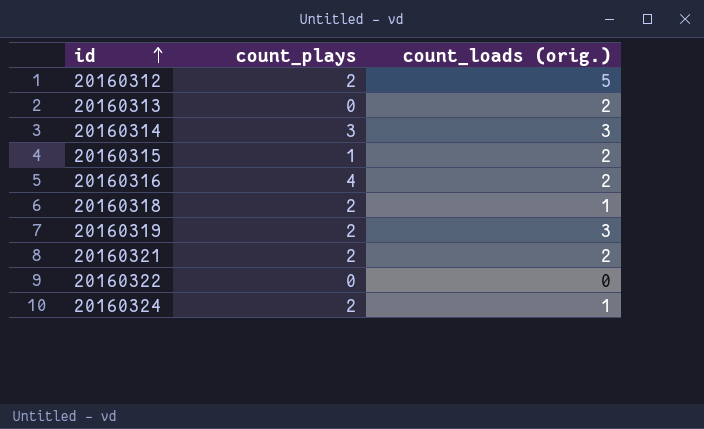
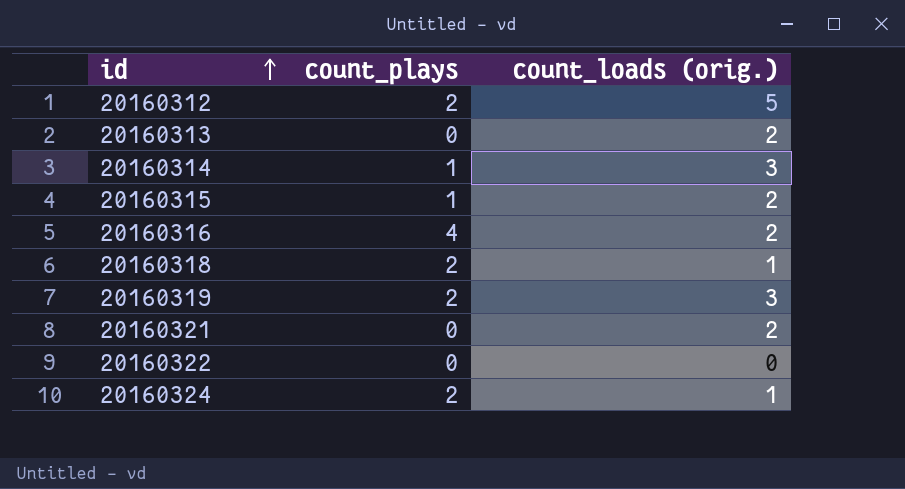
20160314 | count_plays: 3 -> 1
20160321 | count_plays: 2 -> 0

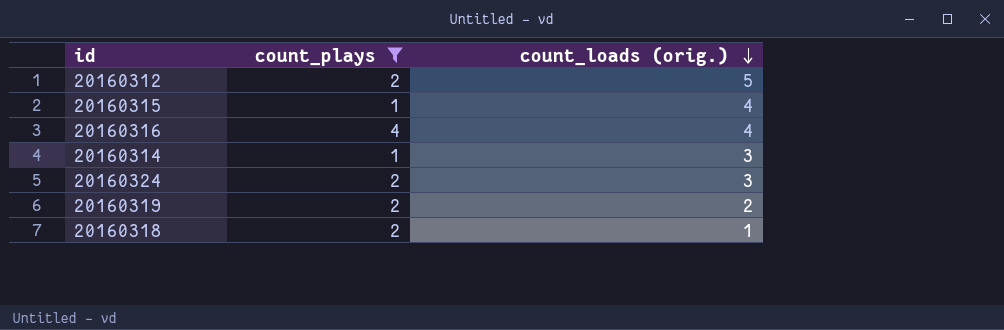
filter: none -> count_plays != 0
row order: id ascending -> count_loads (orig.) descending
20160315 | count_loads (orig.): 2 -> 4
20160316 | count_loads (orig.): 2 -> 4
20160324 | count_loads (orig.): 1 -> 3
20160319 | count_loads (orig.): 3 -> 2

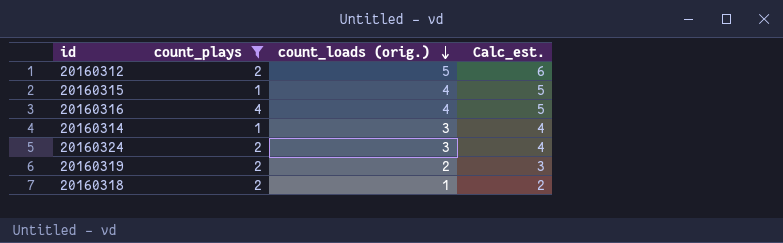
column Calc_est. | formula: none -> [count_loads (orig.)] + 1

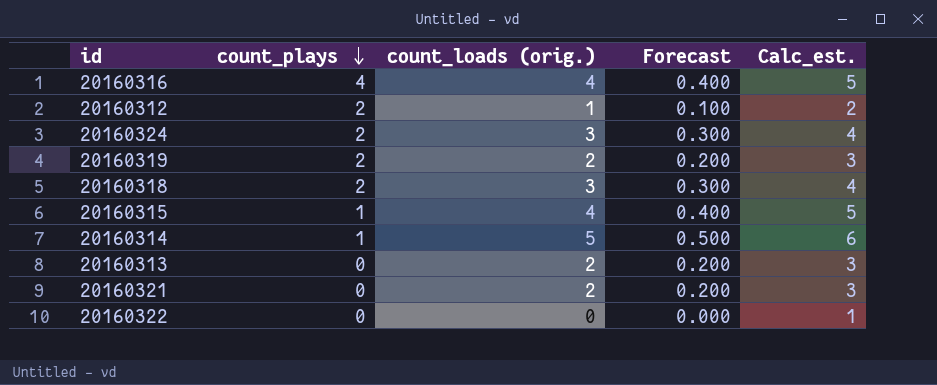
filter: count_plays != 0 -> none
row order: count_loads (orig.) descending -> count_plays descending
column Forecast | formula: none -> [count_loads (orig.)] * 0.1
20160312 | count_loads (orig.): 5 -> 1
20160312 | Calc_est.: 6 -> 2
20160318 | count_loads (orig.): 1 -> 3
20160318 | Calc_est.: 2 -> 4
20160314 | count_loads (orig.): 3 -> 5
20160314 | Calc_est.: 4 -> 6

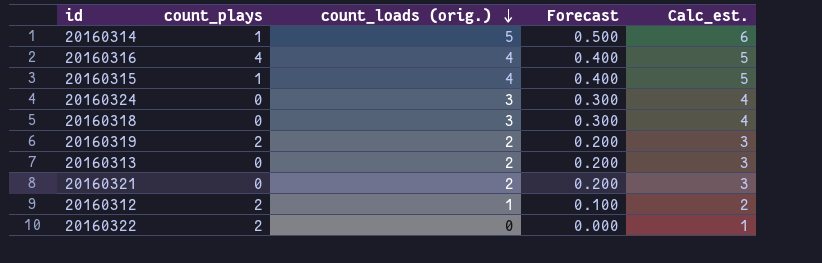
row order: count_plays descending -> count_loads (orig.) descending
20160324 | count_plays: 2 -> 0
20160318 | count_plays: 2 -> 0
20160322 | count_plays: 0 -> 2

